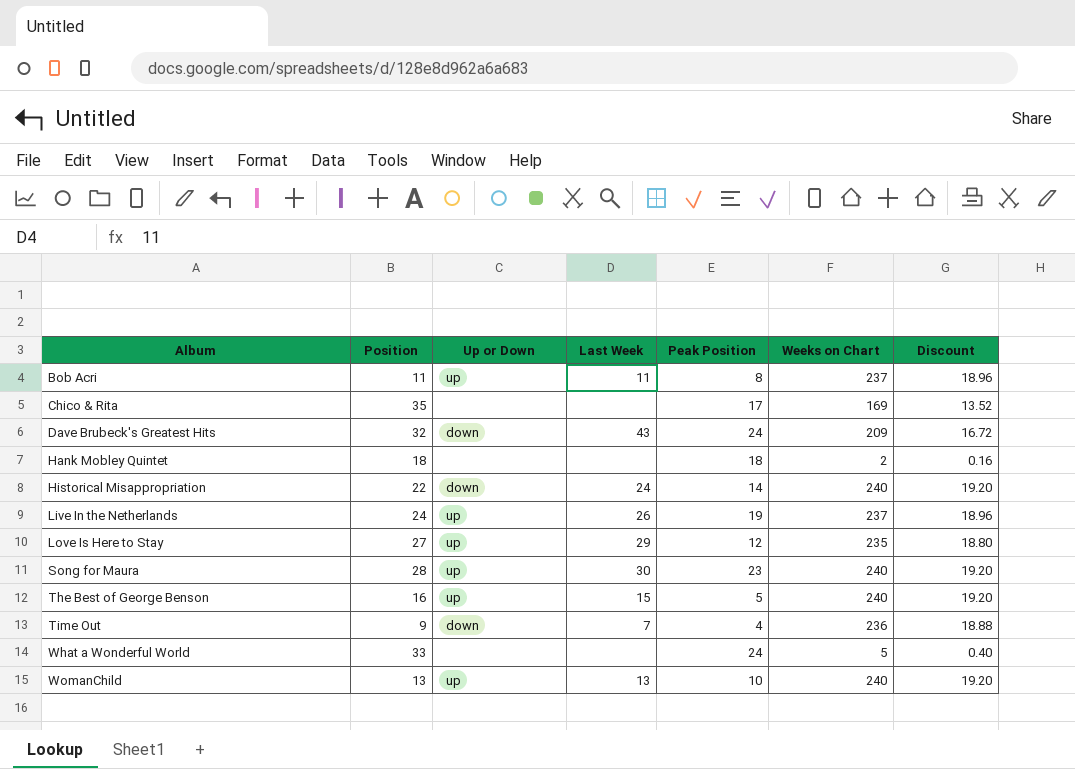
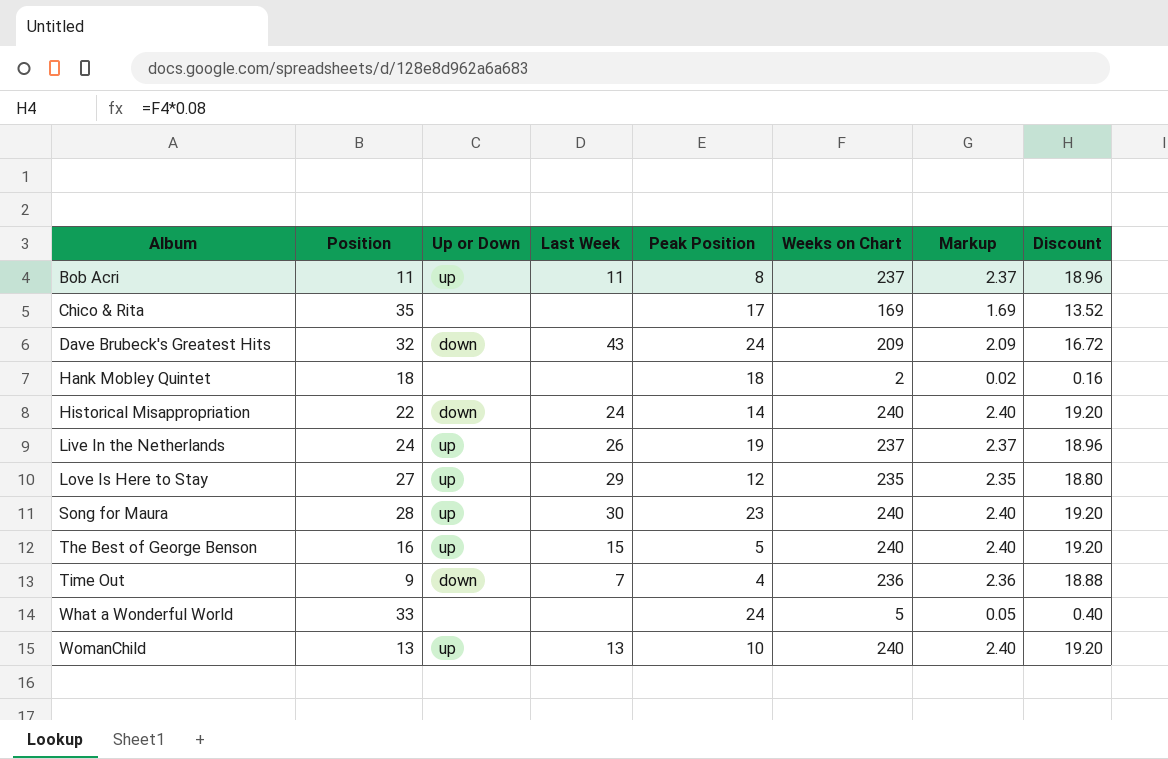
column Markup | formula: none -> [Weeks on Chart] * 0.01

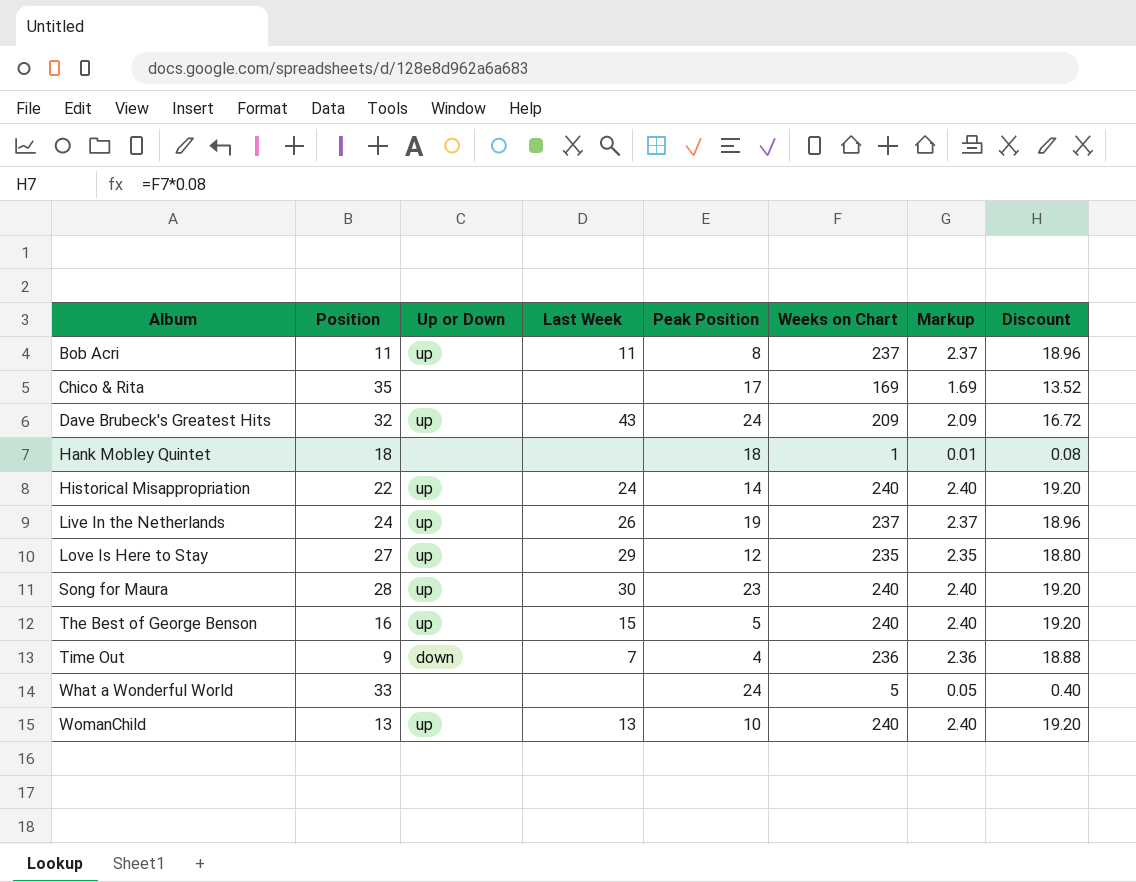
Dave Brubeck's Greatest Hits | Up or Down: down -> up
Hank Mobley Quintet | Weeks on Chart: 2 -> 1
Hank Mobley Quintet | Markup: 0.02 -> 0.01
Hank Mobley Quintet | Discount: 0.16 -> 0.08
Historical Misappropriation | Up or Down: down -> up

